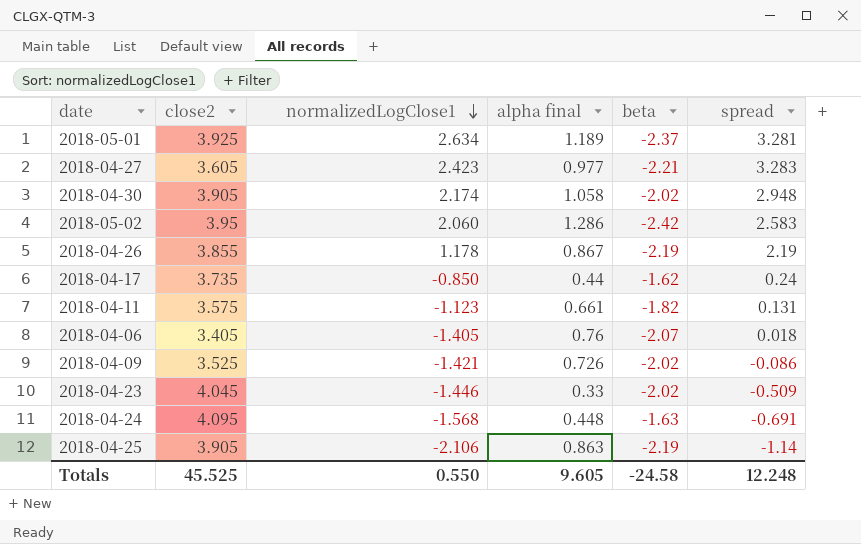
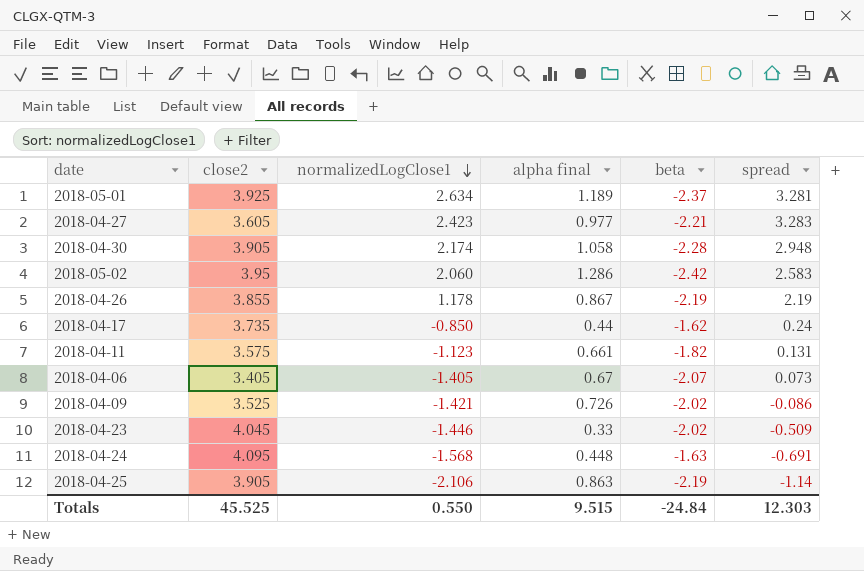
2018-04-30 | beta: -2.02 -> -2.28
2018-04-06 | alpha final: 0.76 -> 0.67
2018-04-06 | spread: 0.018 -> 0.073
Totals | alpha final: 9.605 -> 9.515
Totals | beta: -24.58 -> -24.84
Totals | spread: 12.248 -> 12.303

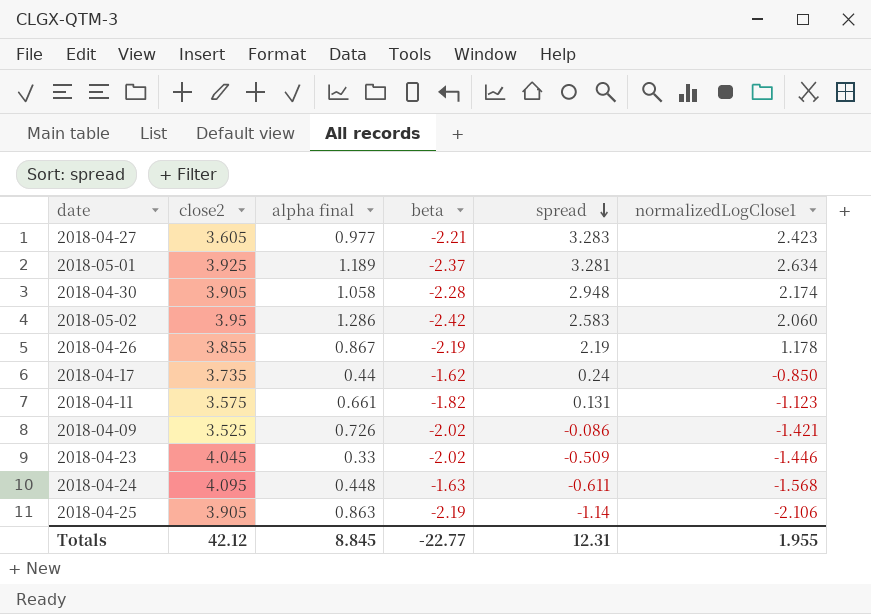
row order: normalizedLogClose1 descending -> spread descending
column normalizedLogClose1 | position: 3 -> 6
row 2018-04-06: 3.405 | -1.405 | 0.67 | -2.07 | 0.073 -> none
2018-04-24 | spread: -0.691 -> -0.611
Totals | close2: 45.525 -> 42.12
Totals | alpha final: 9.515 -> 8.845
Totals | beta: -24.84 -> -22.77
Totals | spread: 12.303 -> 12.31
Totals | normalizedLogClose1: 0.550 -> 1.955

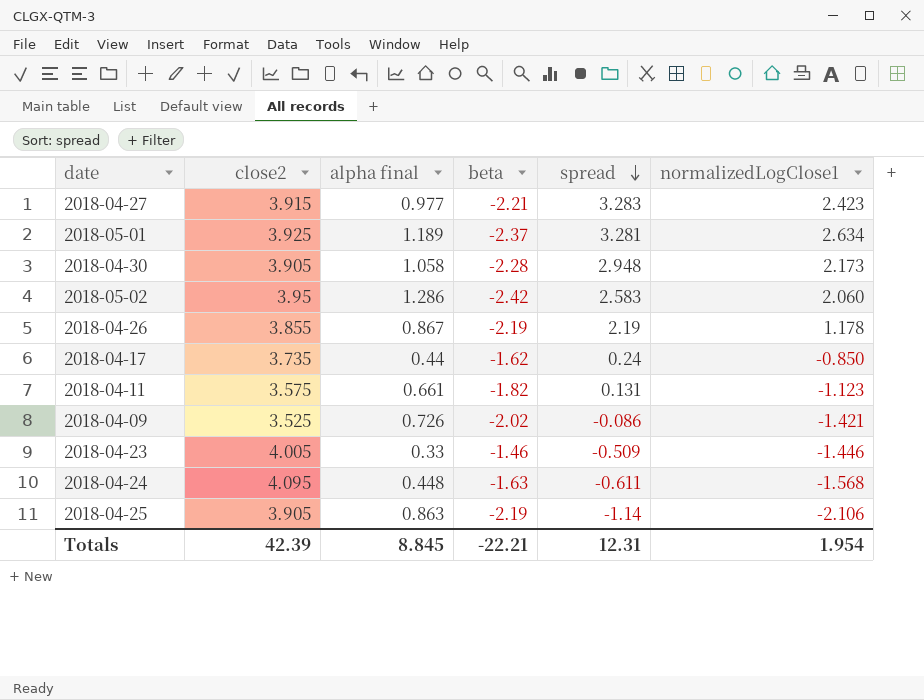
2018-04-27 | close2: 3.605 -> 3.915
2018-04-30 | normalizedLogClose1: 2.174 -> 2.173
2018-04-23 | close2: 4.045 -> 4.005
2018-04-23 | beta: -2.02 -> -1.46
Totals | close2: 42.12 -> 42.39
Totals | beta: -22.77 -> -22.21
Totals | normalizedLogClose1: 1.955 -> 1.954

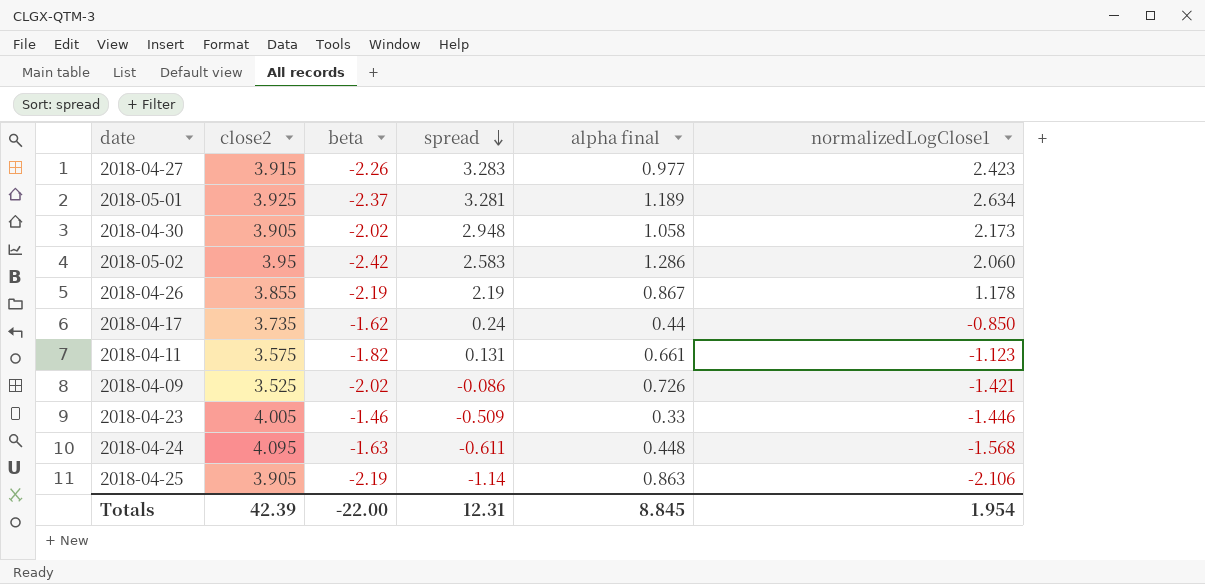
column alpha final | position: 3 -> 5
2018-04-27 | beta: -2.21 -> -2.26
2018-04-30 | beta: -2.28 -> -2.02
Totals | beta: -22.21 -> -22.00

